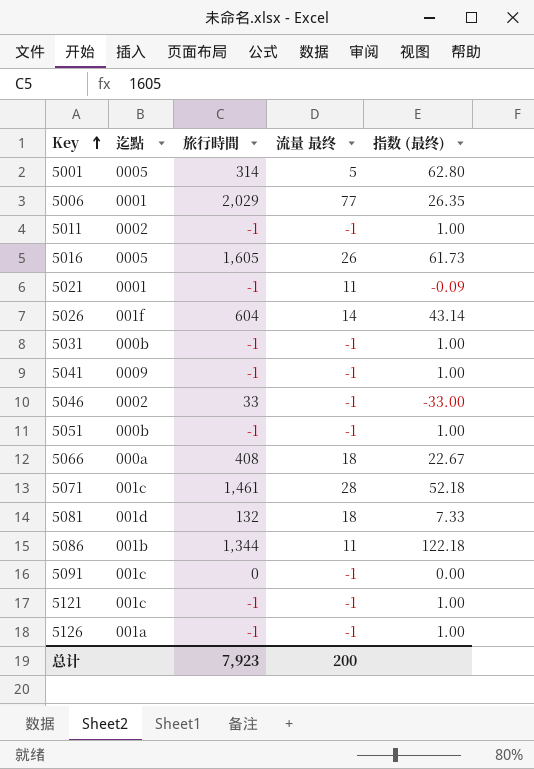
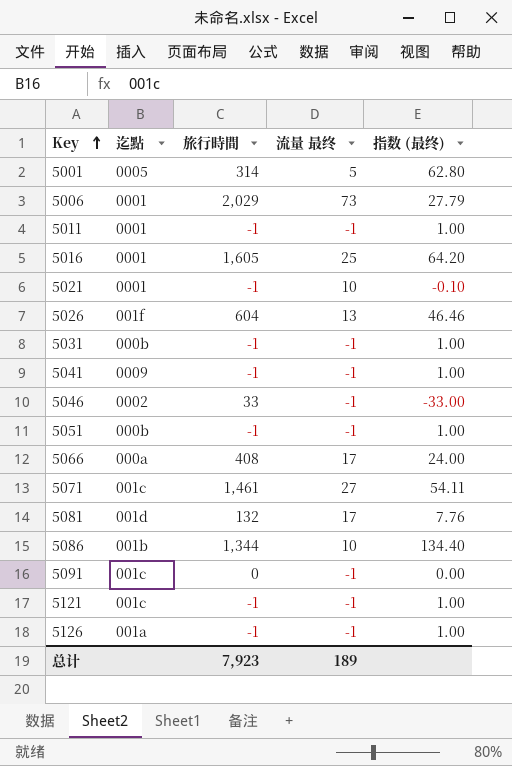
5006 | 流量 最终: 77 -> 73
5006 | 指数 (最终): 26.35 -> 27.79
5011 | 迄點: 0002 -> 0001
5016 | 迄點: 0005 -> 0001
5016 | 流量 最终: 26 -> 25
5016 | 指数 (最终): 61.73 -> 64.20
5021 | 流量 最终: 11 -> 10
5021 | 指数 (最终): -0.09 -> -0.10
5026 | 流量 最终: 14 -> 13
5026 | 指数 (最终): 43.14 -> 46.46
5066 | 流量 最终: 18 -> 17
5066 | 指数 (最终): 22.67 -> 24.00
5071 | 流量 最终: 28 -> 27
5071 | 指数 (最终): 52.18 -> 54.11
5081 | 流量 最终: 18 -> 17
5081 | 指数 (最终): 7.33 -> 7.76
5086 | 流量 最终: 11 -> 10
5086 | 指数 (最终): 122.18 -> 134.40
总计 | 流量 最终: 200 -> 189

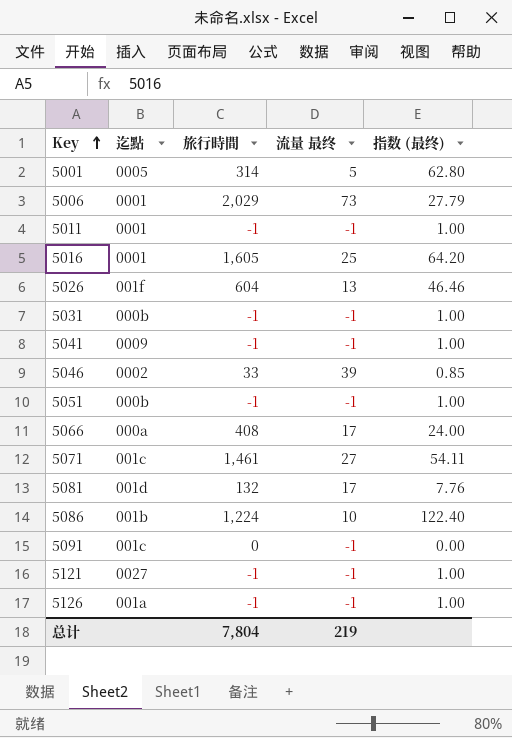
row 5021: 0001 | -1 | 10 | -0.10 -> none
5046 | 流量 最终: -1 -> 39
5046 | 指数 (最终): -33.00 -> 0.85
5086 | 旅行時間: 1,344 -> 1,224
5086 | 指数 (最终): 134.40 -> 122.40
5121 | 迄點: 001c -> 0027
总计 | 旅行時間: 7,923 -> 7,804
总计 | 流量 最终: 189 -> 219

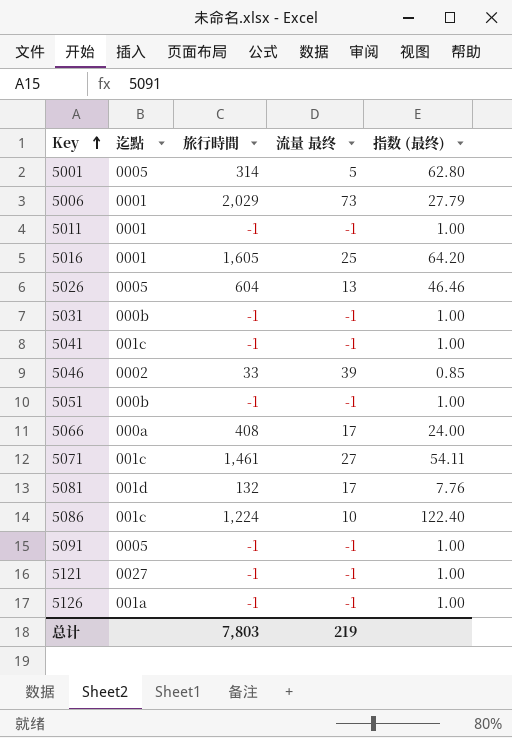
5026 | 迄點: 001f -> 0005
5041 | 迄點: 0009 -> 001c
5086 | 迄點: 001b -> 001c
5091 | 迄點: 001c -> 0005
5091 | 旅行時間: 0 -> -1
5091 | 指数 (最终): 0.00 -> 1.00
总计 | 旅行時間: 7,804 -> 7,803

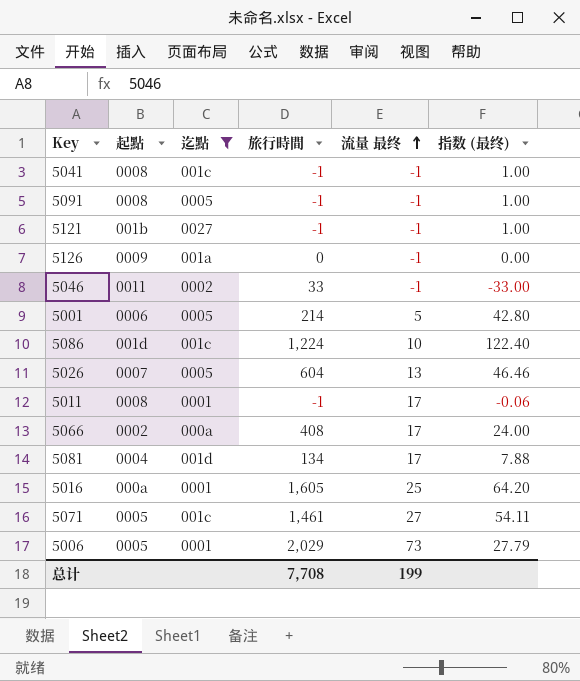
filter: none -> 迄點 != 000b
row order: Key ascending -> 流量 最终 ascending
column 起點 | position: none -> 2
5126 | 旅行時間: -1 -> 0
5126 | 指数 (最终): 1.00 -> 0.00
5046 | 流量 最终: 39 -> -1
5046 | 指数 (最终): 0.85 -> -33.00
5001 | 旅行時間: 314 -> 214
5001 | 指数 (最终): 62.80 -> 42.80
5011 | 流量 最终: -1 -> 17
5011 | 指数 (最终): 1.00 -> -0.06
5081 | 旅行時間: 132 -> 134
5081 | 指数 (最终): 7.76 -> 7.88
总计 | 旅行時間: 7,803 -> 7,708
总计 | 流量 最终: 219 -> 199

